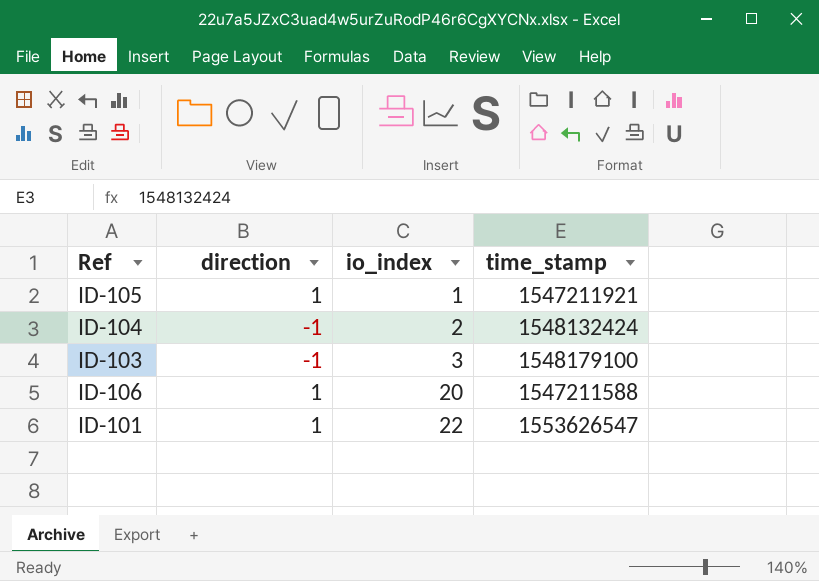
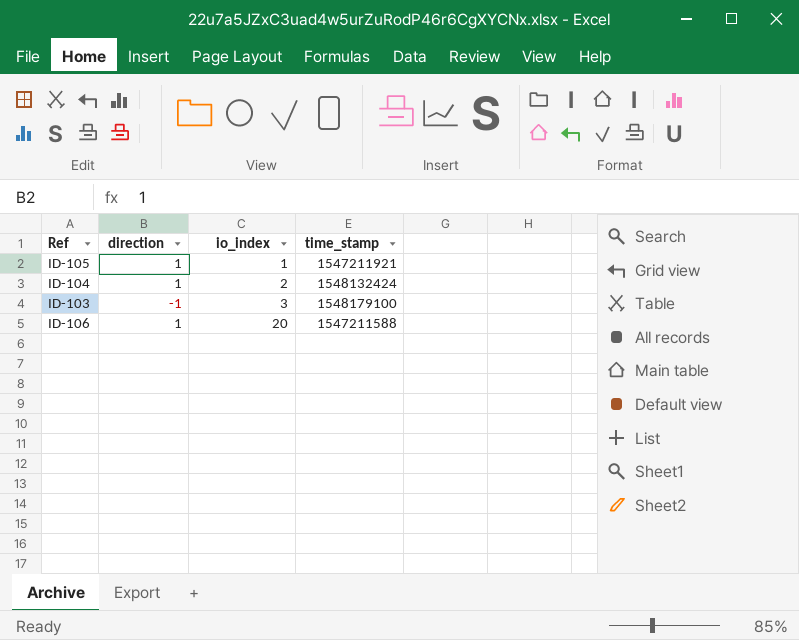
row ID-101: 1 | 22 | 1553626547 -> none
ID-104 | direction: -1 -> 1

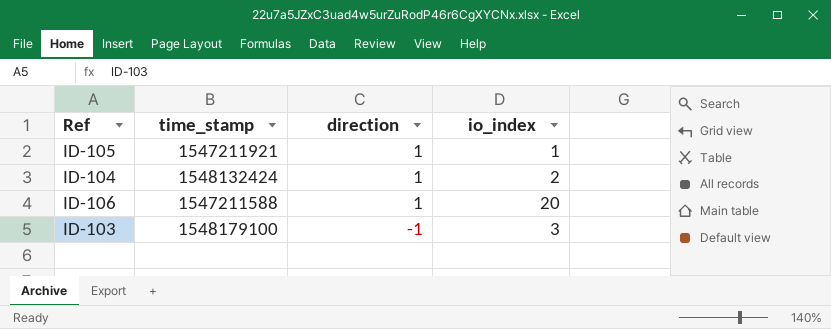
row order: io_index ascending -> direction descending
column time_stamp | position: 4 -> 2

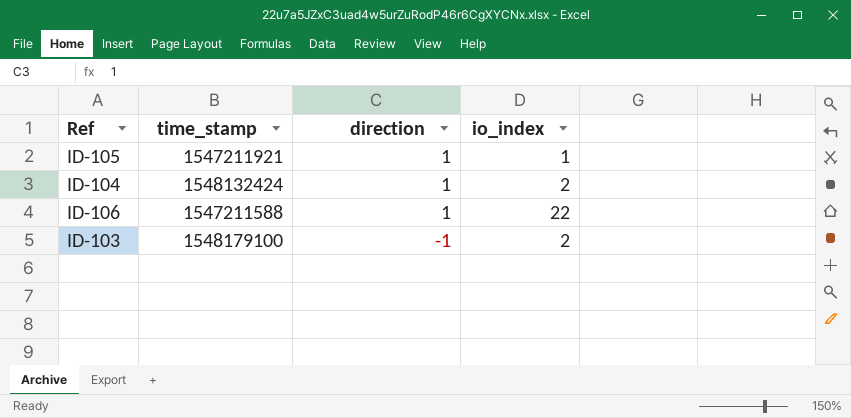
ID-106 | io_index: 20 -> 22
ID-103 | io_index: 3 -> 2

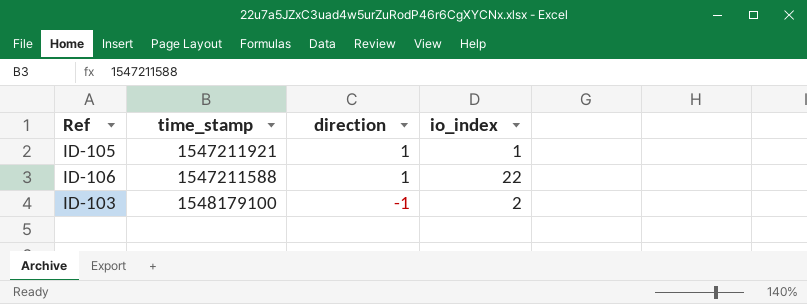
row ID-104: 1548132424 | 1 | 2 -> none

